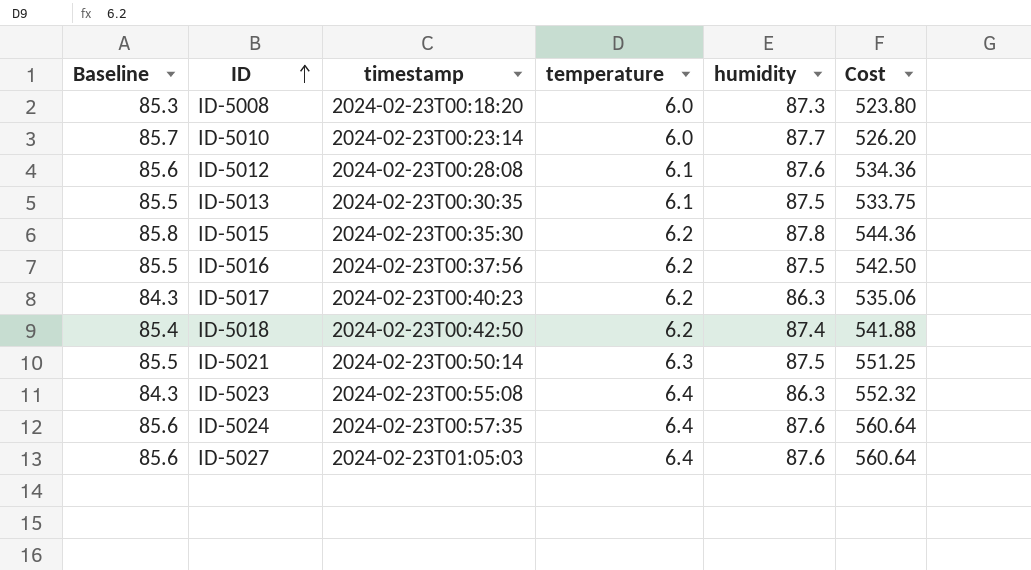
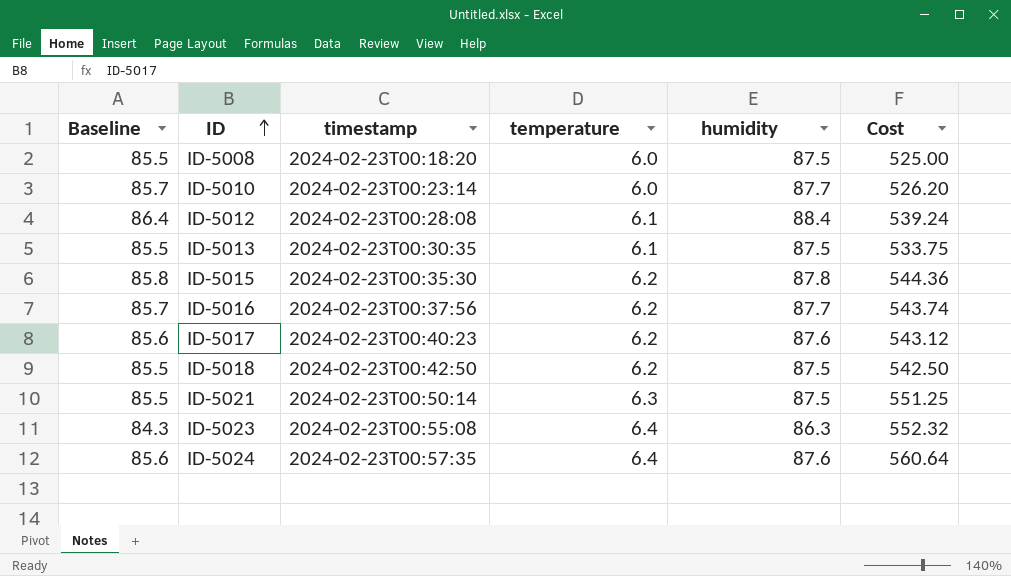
row ID-5027: 85.6 | 2024-02-23T01:05:03 | 6.4 | 87.6 | 560.64 -> none
ID-5008 | Baseline: 85.3 -> 85.5
ID-5008 | humidity: 87.3 -> 87.5
ID-5008 | Cost: 523.80 -> 525.00
ID-5012 | Baseline: 85.6 -> 86.4
ID-5012 | humidity: 87.6 -> 88.4
ID-5012 | Cost: 534.36 -> 539.24
ID-5016 | Baseline: 85.5 -> 85.7
ID-5016 | humidity: 87.5 -> 87.7
ID-5016 | Cost: 542.50 -> 543.74
ID-5017 | Baseline: 84.3 -> 85.6
ID-5017 | humidity: 86.3 -> 87.6
ID-5017 | Cost: 535.06 -> 543.12
ID-5018 | Baseline: 85.4 -> 85.5
ID-5018 | humidity: 87.4 -> 87.5
ID-5018 | Cost: 541.88 -> 542.50

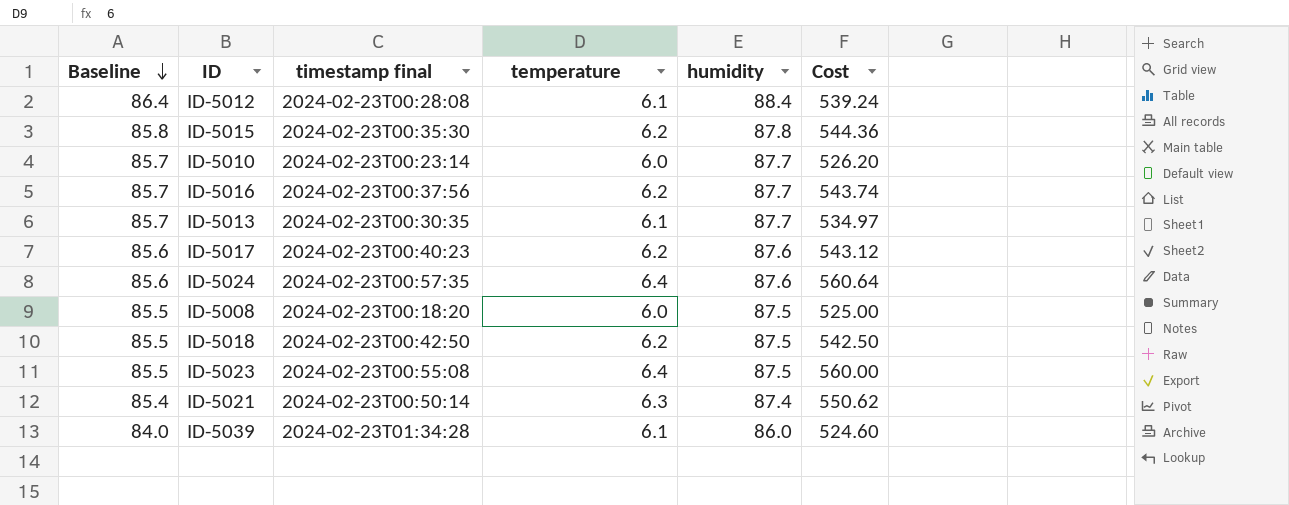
row order: ID ascending -> Baseline descending
column name: timestamp -> timestamp final
ID-5013 | Baseline: 85.5 -> 85.7
ID-5013 | humidity: 87.5 -> 87.7
ID-5013 | Cost: 533.75 -> 534.97
ID-5023 | Baseline: 84.3 -> 85.5
ID-5023 | humidity: 86.3 -> 87.5
ID-5023 | Cost: 552.32 -> 560.00
ID-5021 | Baseline: 85.5 -> 85.4
ID-5021 | humidity: 87.5 -> 87.4
ID-5021 | Cost: 551.25 -> 550.62
row ID-5039: none -> 84.0 | 2024-02-23T01:34:28 | 6.1 | 86.0 | 524.60

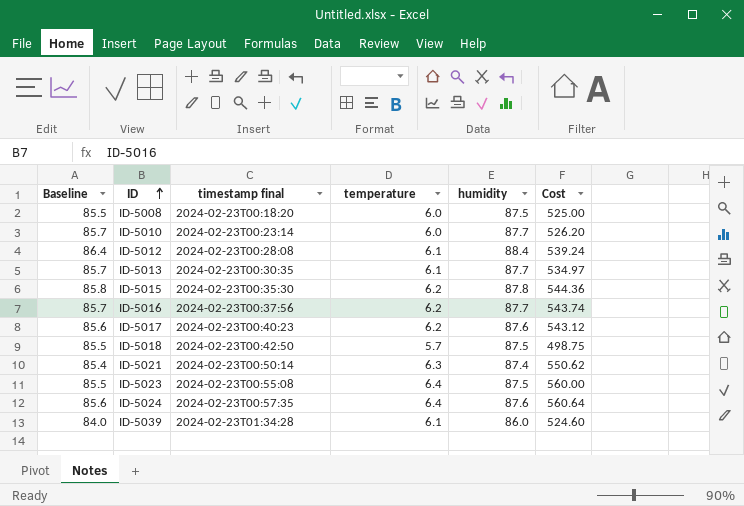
row order: Baseline descending -> ID ascending
ID-5018 | temperature: 6.2 -> 5.7
ID-5018 | Cost: 542.50 -> 498.75

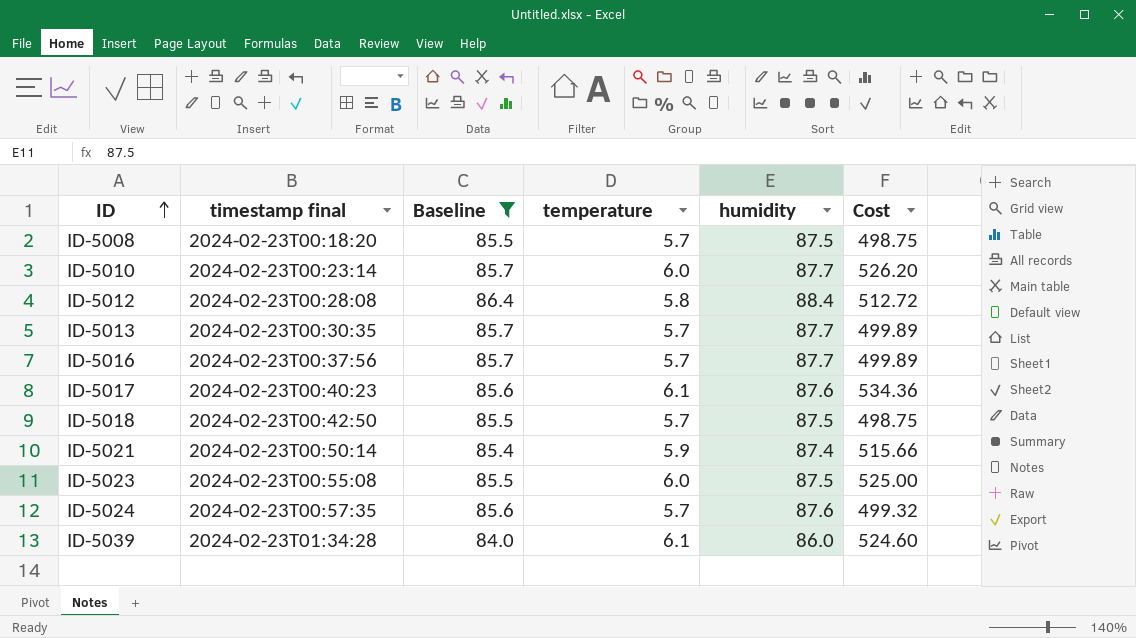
filter: none -> Baseline != 85.8
column Baseline | position: 1 -> 3
ID-5008 | temperature: 6.0 -> 5.7
ID-5008 | Cost: 525.00 -> 498.75
ID-5012 | temperature: 6.1 -> 5.8
ID-5012 | Cost: 539.24 -> 512.72
ID-5013 | temperature: 6.1 -> 5.7
ID-5013 | Cost: 534.97 -> 499.89
ID-5016 | temperature: 6.2 -> 5.7
ID-5016 | Cost: 543.74 -> 499.89
ID-5017 | temperature: 6.2 -> 6.1
ID-5017 | Cost: 543.12 -> 534.36
ID-5021 | temperature: 6.3 -> 5.9
ID-5021 | Cost: 550.62 -> 515.66
ID-5023 | temperature: 6.4 -> 6.0
ID-5023 | Cost: 560.00 -> 525.00
ID-5024 | temperature: 6.4 -> 5.7
ID-5024 | Cost: 560.64 -> 499.32

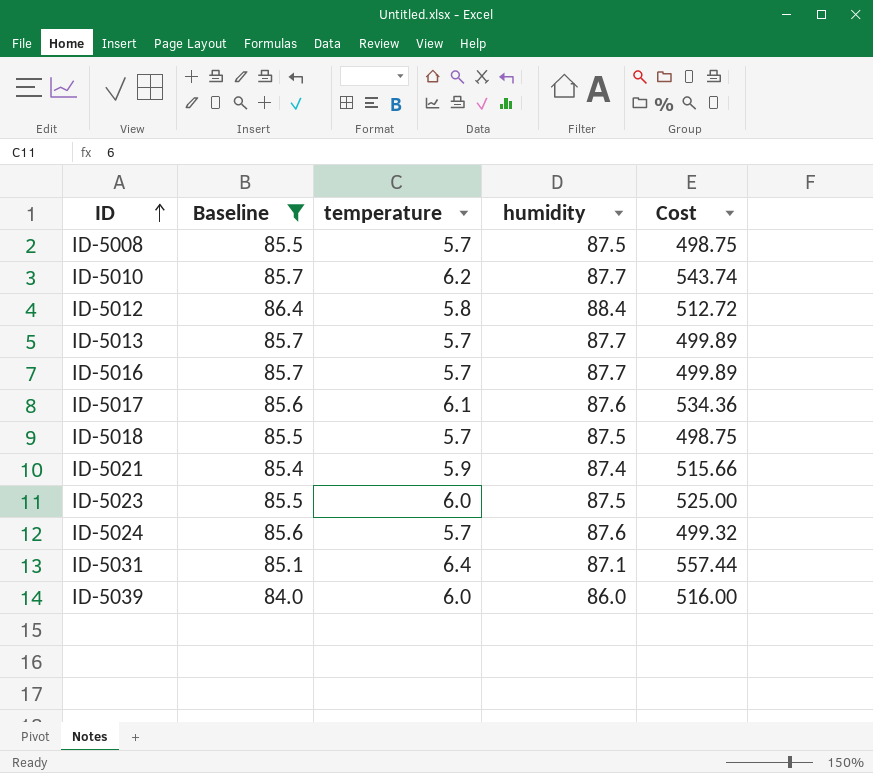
column timestamp final | position: 2 -> none
ID-5010 | temperature: 6.0 -> 6.2
ID-5010 | Cost: 526.20 -> 543.74
row ID-5031: none -> 85.1 | 6.4 | 87.1 | 557.44
ID-5039 | temperature: 6.1 -> 6.0
ID-5039 | Cost: 524.60 -> 516.00

